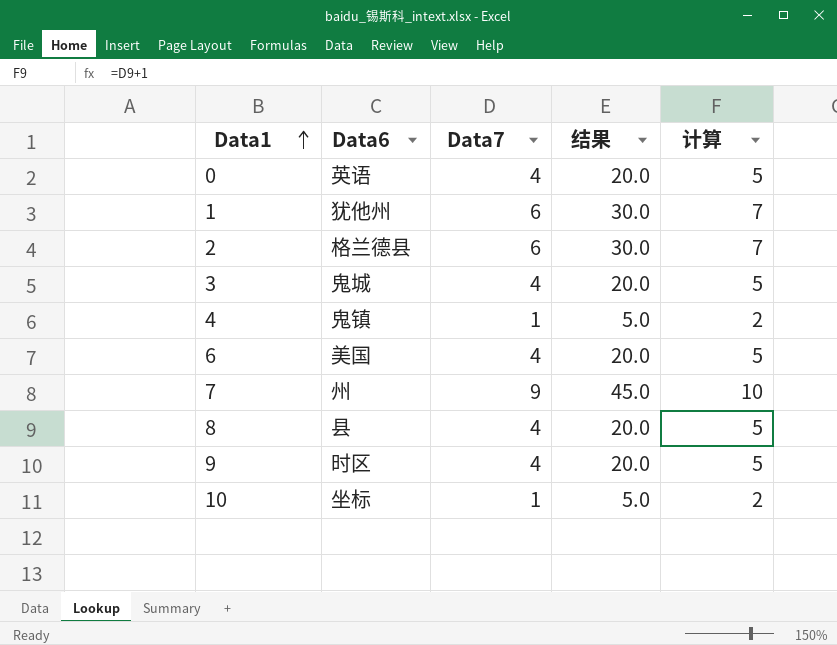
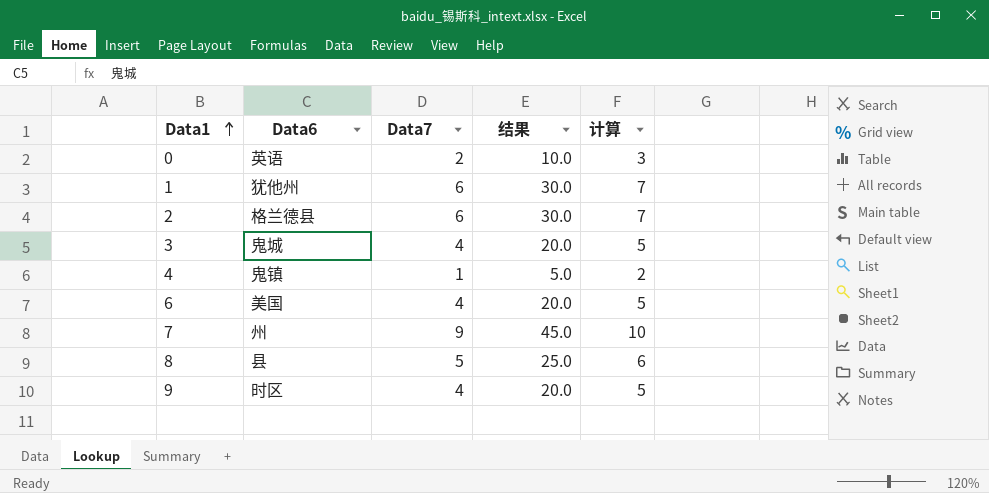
row 10: 坐标 | 1 | 5.0 | 2 -> none
0 | Data7: 4 -> 2
0 | 结果: 20.0 -> 10.0
0 | 计算: 5 -> 3
8 | Data7: 4 -> 5
8 | 结果: 20.0 -> 25.0
8 | 计算: 5 -> 6

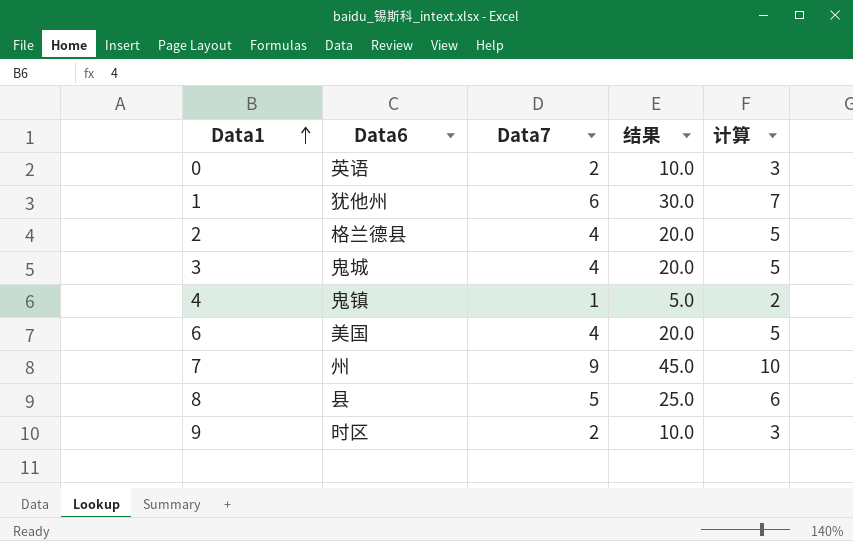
2 | Data7: 6 -> 4
2 | 结果: 30.0 -> 20.0
2 | 计算: 7 -> 5
9 | Data7: 4 -> 2
9 | 结果: 20.0 -> 10.0
9 | 计算: 5 -> 3

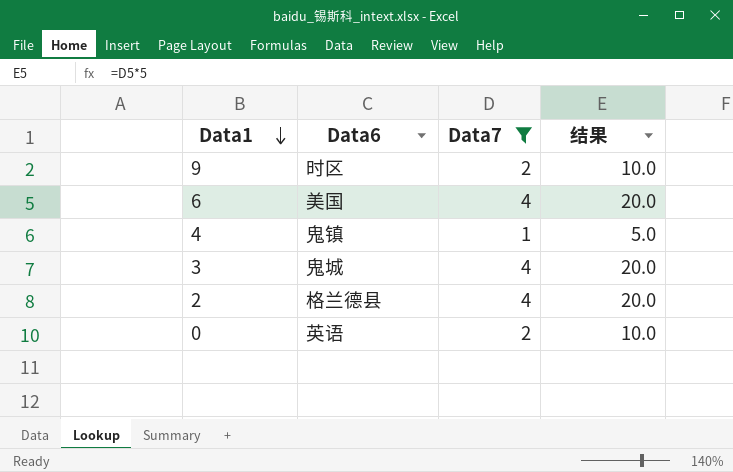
filter: none -> Data7 <= 4
row order: Data1 ascending -> Data1 descending
column 计算 | formula: [Data7] + 1 -> none

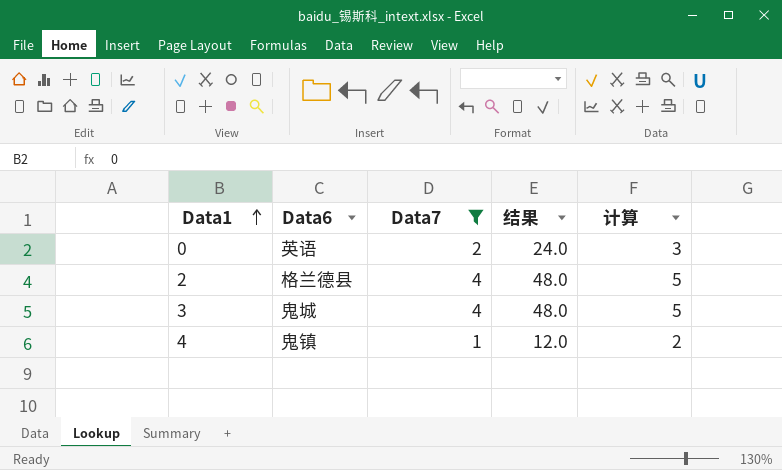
row order: Data1 descending -> Data1 ascending
column 结果 | formula: [Data7] * 5 -> [Data7] * 12
column 计算 | formula: none -> [Data7] + 1
row 9: 时区 | 2 | 10.0 -> none
row 6: 美国 | 4 | 20.0 -> none

